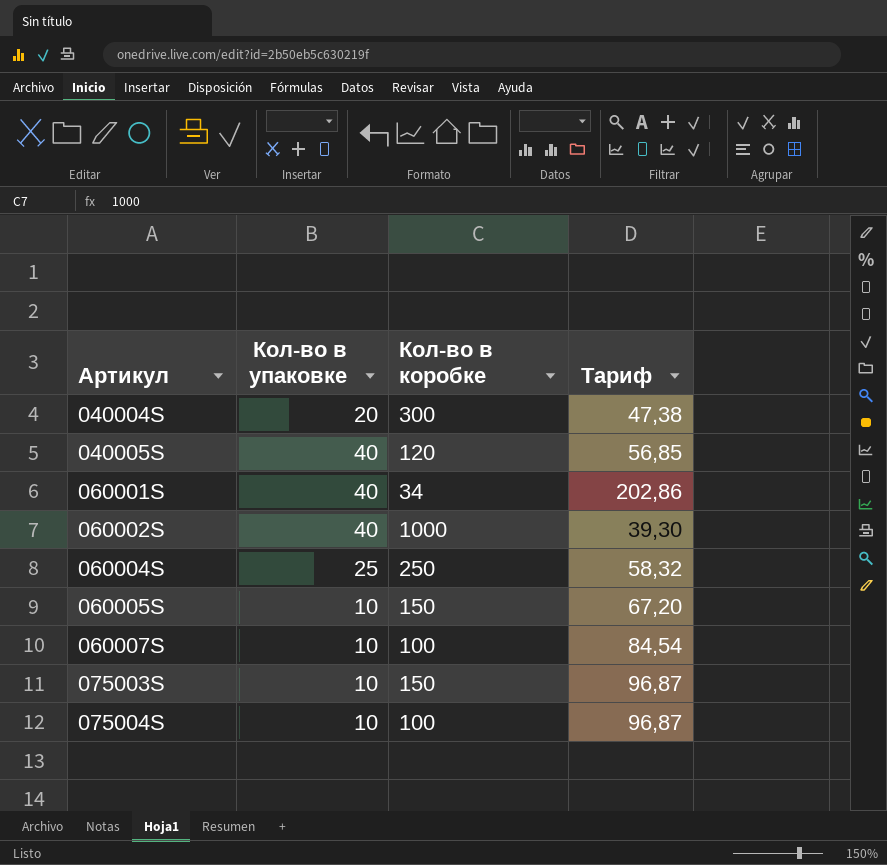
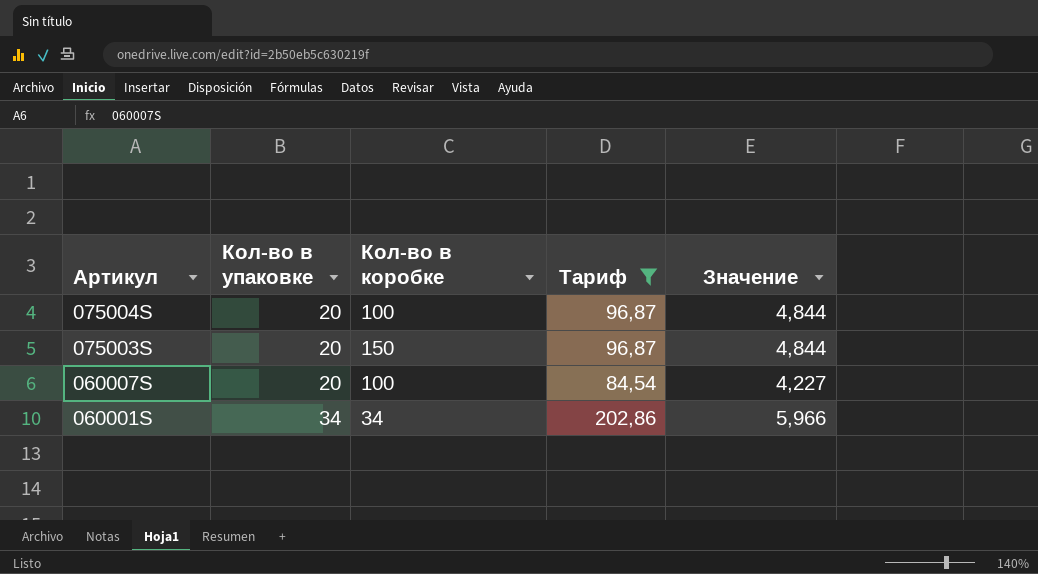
filter: none -> Тариф >= 84,54
row order: Артикул ascending -> Артикул descending
column Значение | formula: none -> [Тариф] / [Кол-во в упаковке]
075004S | Кол-во в упаковке: 10 -> 20
075003S | Кол-во в упаковке: 10 -> 20
060007S | Кол-во в упаковке: 10 -> 20
060001S | Кол-во в упаковке: 40 -> 34

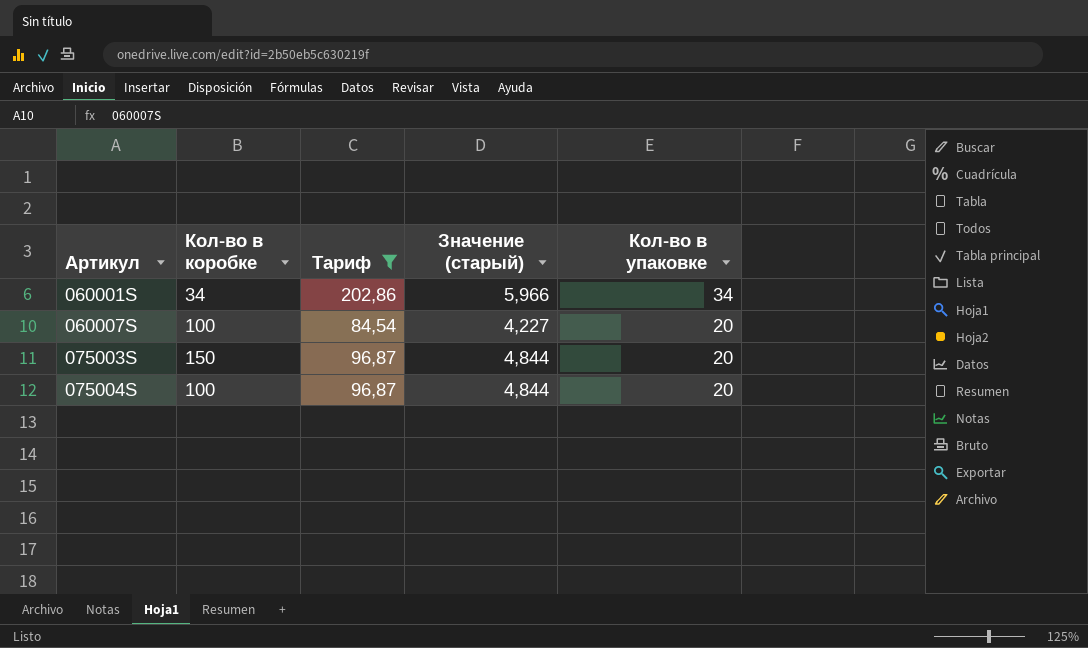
row order: Артикул descending -> Артикул ascending
column name: Значение -> Значение (старый)
column Кол-во в упаковке | position: 2 -> 5

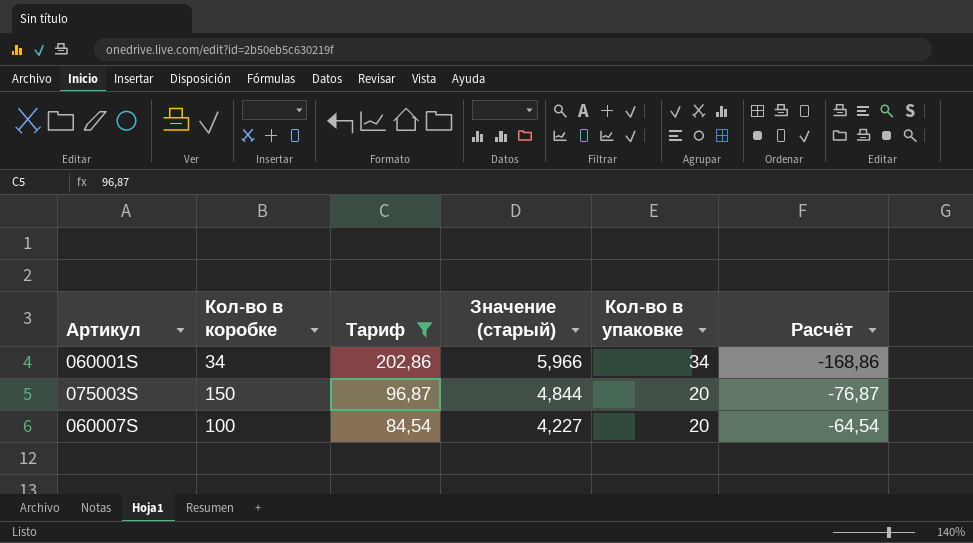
row order: Артикул ascending -> Тариф descending
column Расчёт | formula: none -> [Кол-во в упаковке] - [Тариф]
row 075004S: 100 | 96,87 | 4,844 | 20 -> none

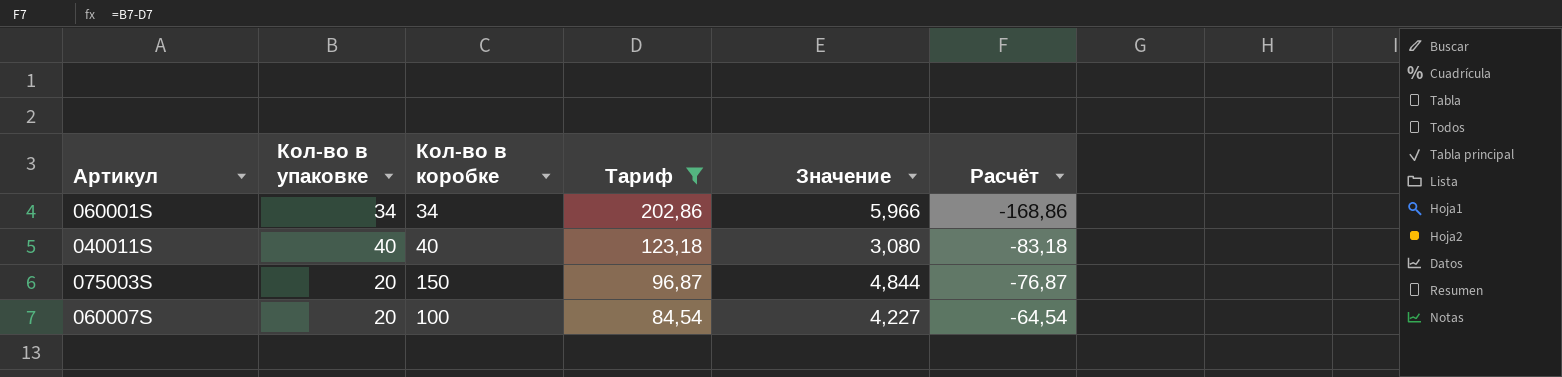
column Кол-во в упаковке | position: 5 -> 2
column name: Значение (старый) -> Значение
row 040011S: none -> 40 | 40 | 123,18 | 3,080 | -83,18

